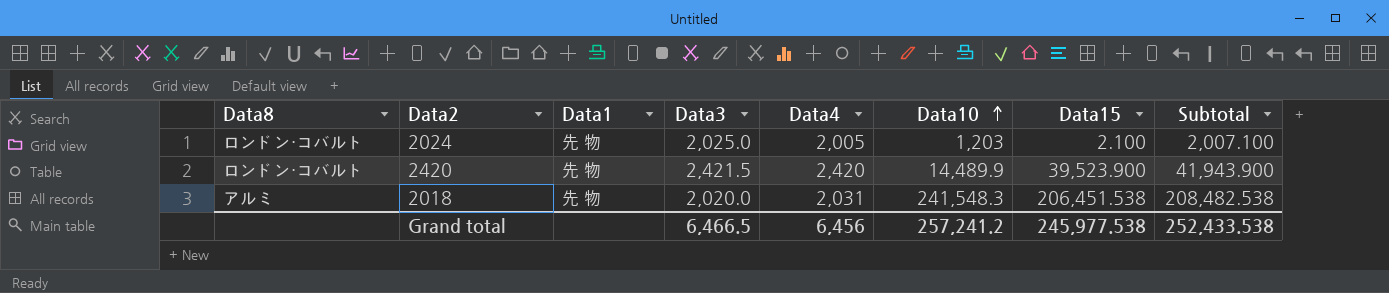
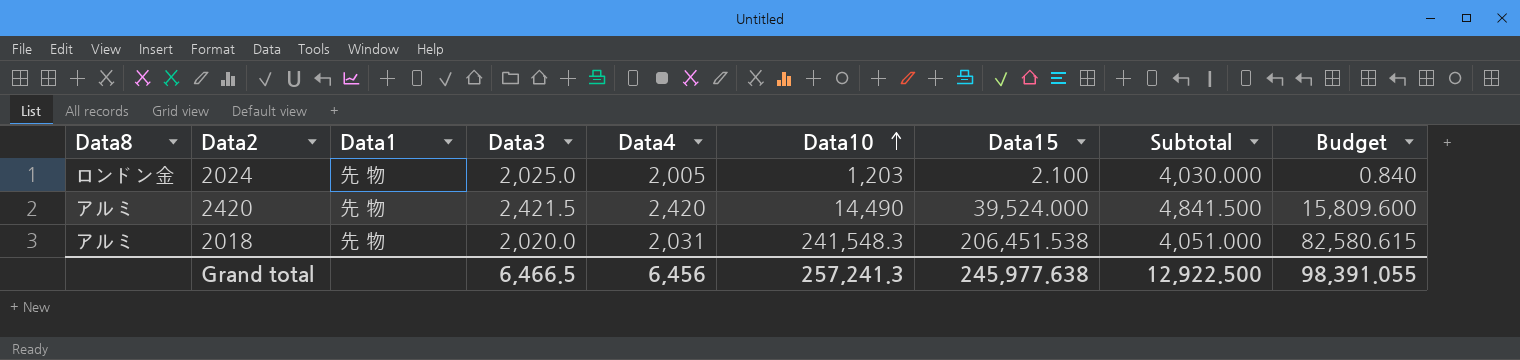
column Subtotal | formula: [Data4] + [Data15] -> [Data3] + [Data4]
column Budget | formula: none -> [Data15] * 0.4
2024 | Data8: ロンドン・コバルト -> ロンドン金
2420 | Data8: ロンドン・コバルト -> アルミ
2420 | Data10: 14,489.9 -> 14,490
2420 | Data15: 39,523.900 -> 39,524.000
Grand total | Data10: 257,241.2 -> 257,241.3
Grand total | Data15: 245,977.538 -> 245,977.638
Grand total | Subtotal: 252,433.538 -> 12,922.500

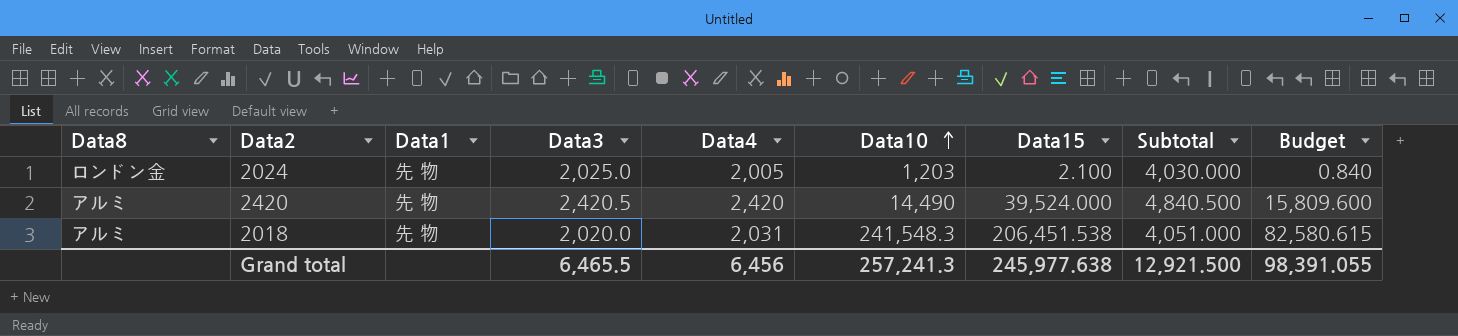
2420 | Data3: 2,421.5 -> 2,420.5
2420 | Subtotal: 4,841.500 -> 4,840.500
Grand total | Data3: 6,466.5 -> 6,465.5
Grand total | Subtotal: 12,922.500 -> 12,921.500

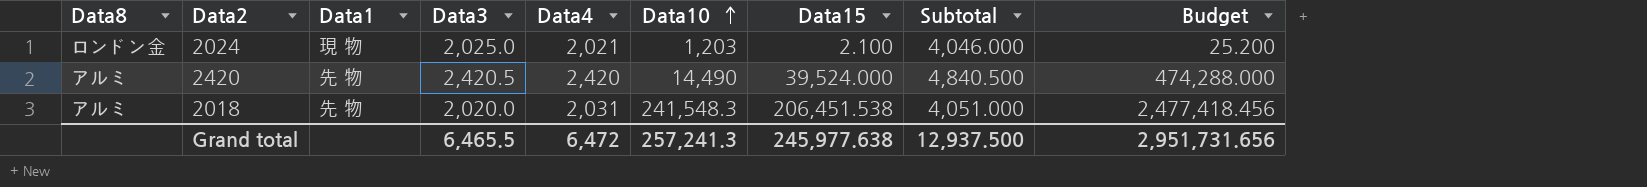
column Budget | formula: [Data15] * 0.4 -> [Data15] * 12
2024 | Data1: 先 物 -> 現 物
2024 | Data4: 2,005 -> 2,021
2024 | Subtotal: 4,030.000 -> 4,046.000
Grand total | Data4: 6,456 -> 6,472
Grand total | Subtotal: 12,921.500 -> 12,937.500
Grand total | Budget: 98,391.055 -> 2,951,731.656

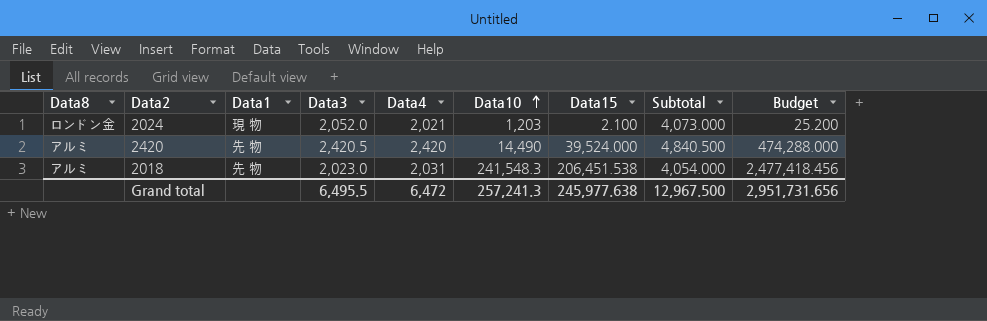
2024 | Data3: 2,025.0 -> 2,052.0
2024 | Subtotal: 4,046.000 -> 4,073.000
2018 | Data3: 2,020.0 -> 2,023.0
2018 | Subtotal: 4,051.000 -> 4,054.000
Grand total | Data3: 6,465.5 -> 6,495.5
Grand total | Subtotal: 12,937.500 -> 12,967.500

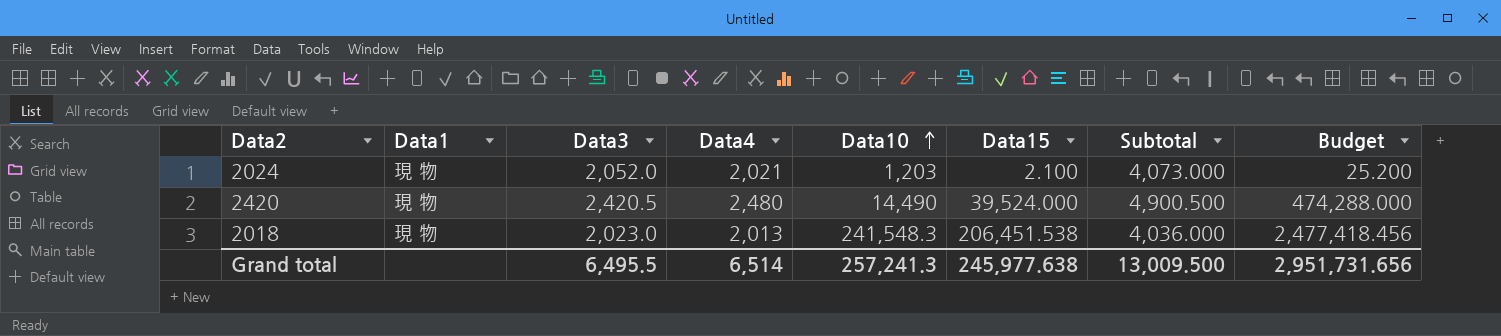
column Data8 | position: 1 -> none
2420 | Data1: 先 物 -> 現 物
2420 | Data4: 2,420 -> 2,480
2420 | Subtotal: 4,840.500 -> 4,900.500
2018 | Data1: 先 物 -> 現 物
2018 | Data4: 2,031 -> 2,013
2018 | Subtotal: 4,054.000 -> 4,036.000
Grand total | Data4: 6,472 -> 6,514
Grand total | Subtotal: 12,967.500 -> 13,009.500

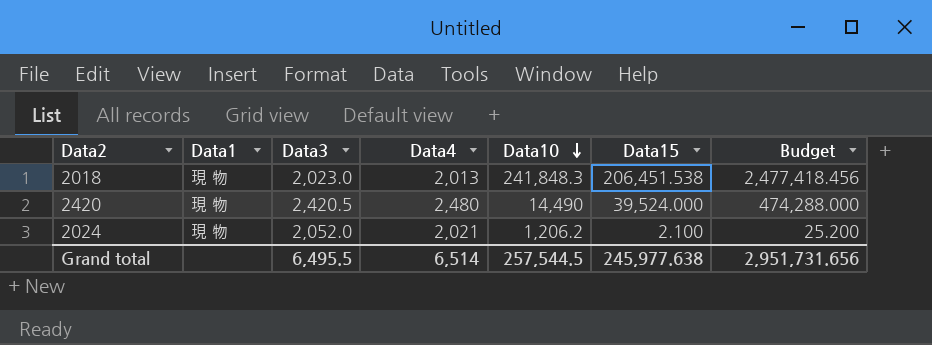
row order: Data10 ascending -> Data10 descending
column Subtotal | formula: [Data3] + [Data4] -> none
2018 | Data10: 241,548.3 -> 241,848.3
2024 | Data10: 1,203 -> 1,206.2
Grand total | Data10: 257,241.3 -> 257,544.5

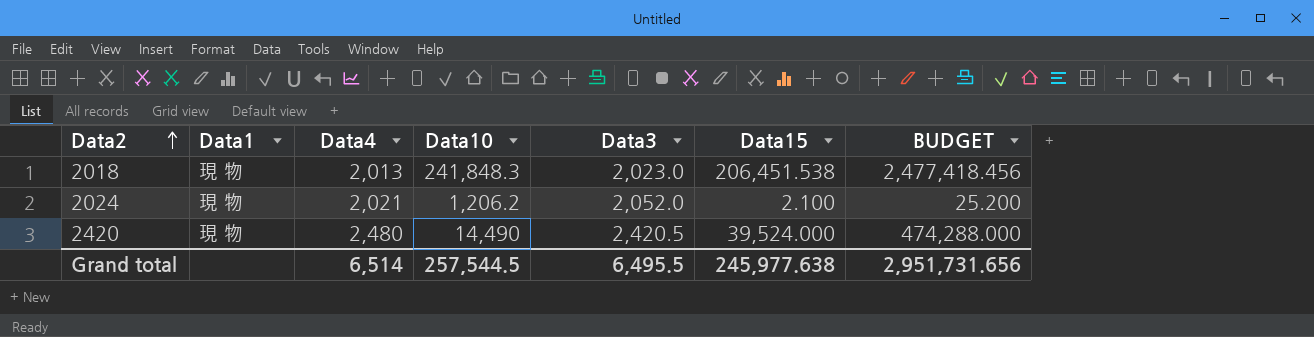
row order: Data10 descending -> Data2 ascending
column Data3 | position: 3 -> 5
column name: Budget -> BUDGET

